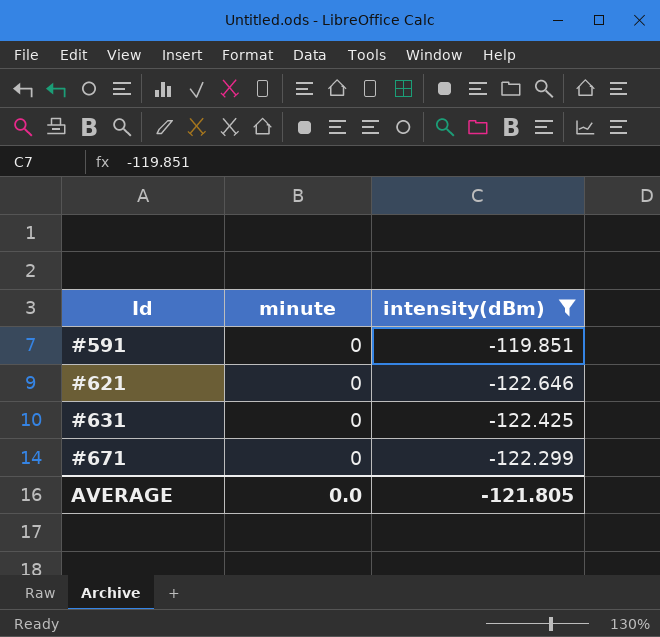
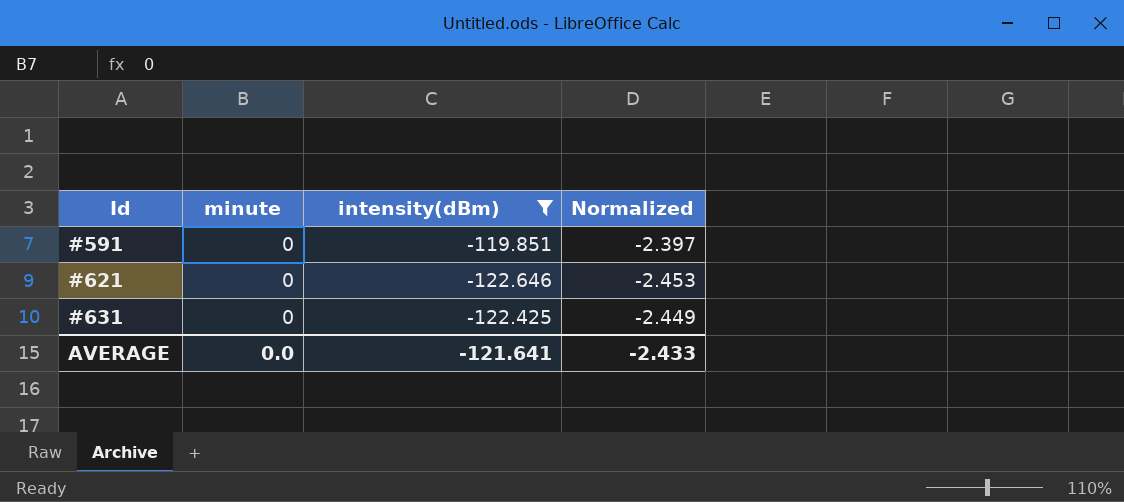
column Normalized | formula: none -> [intensity(dBm)] * 0.02
row #671: 0 | -122.299 -> none
AVERAGE | intensity(dBm): -121.805 -> -121.641

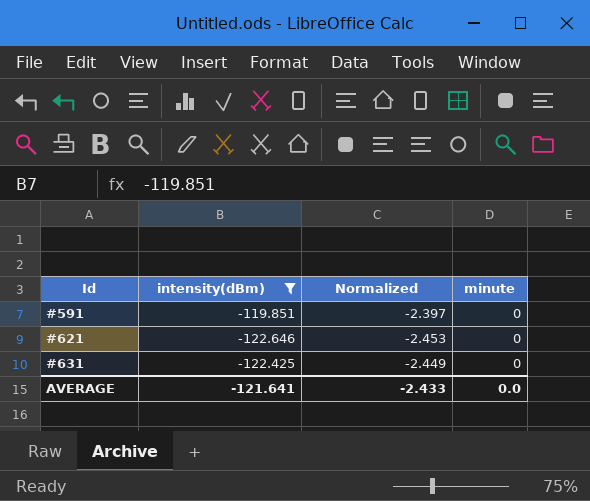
column minute | position: 2 -> 4

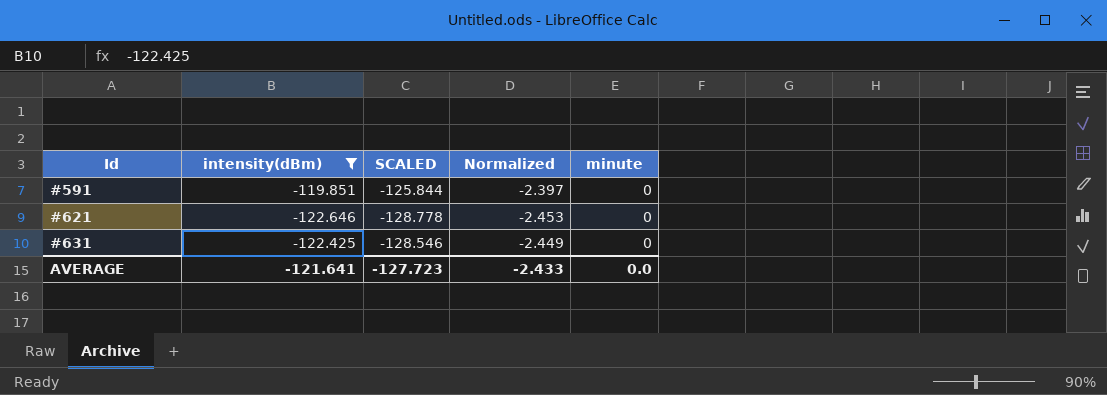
column SCALED | formula: none -> [intensity(dBm)] * 1.05

